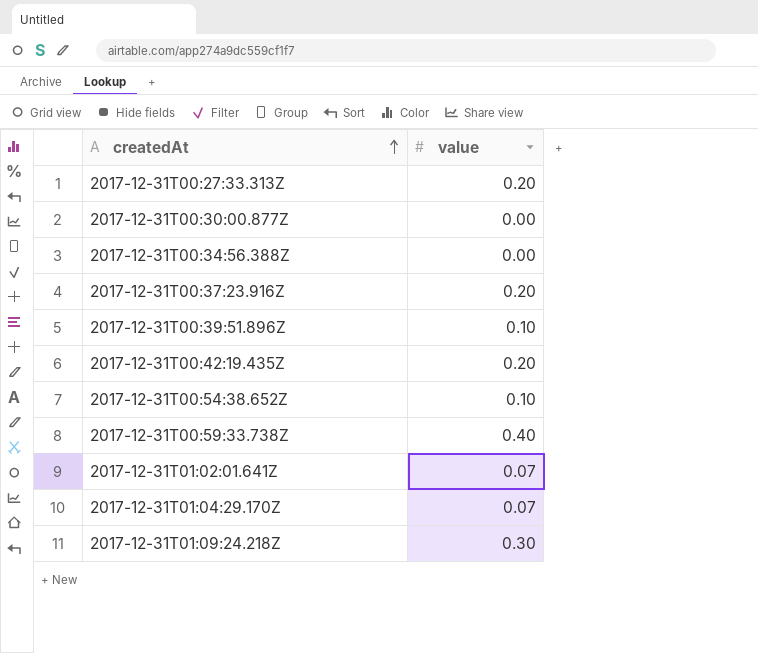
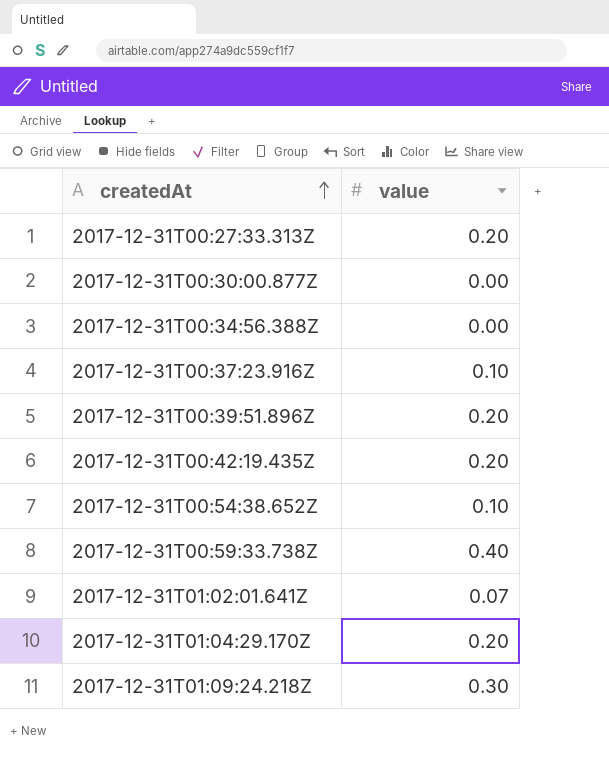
2017-12-31T00:37:23.916Z | value: 0.20 -> 0.10
2017-12-31T00:39:51.896Z | value: 0.10 -> 0.20
2017-12-31T01:04:29.170Z | value: 0.07 -> 0.20

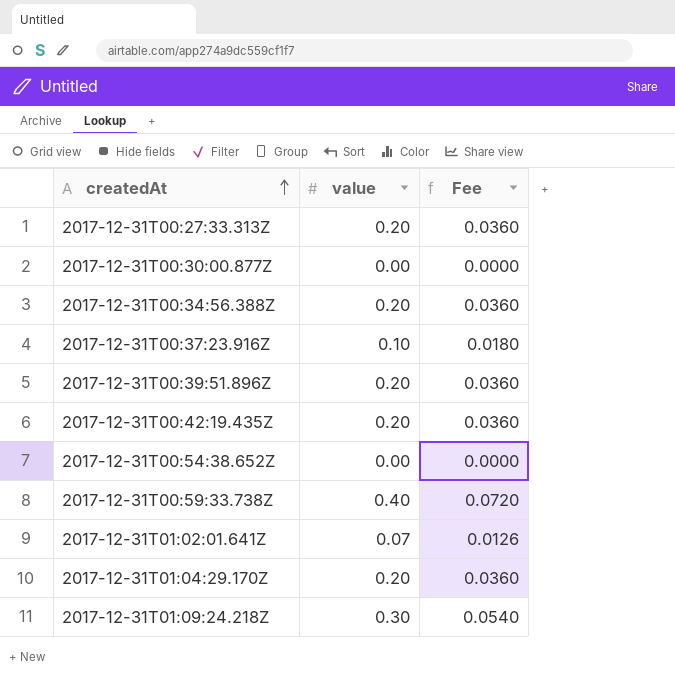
column Fee | formula: none -> [value] * 0.18
2017-12-31T00:34:56.388Z | value: 0.00 -> 0.20
2017-12-31T00:54:38.652Z | value: 0.10 -> 0.00

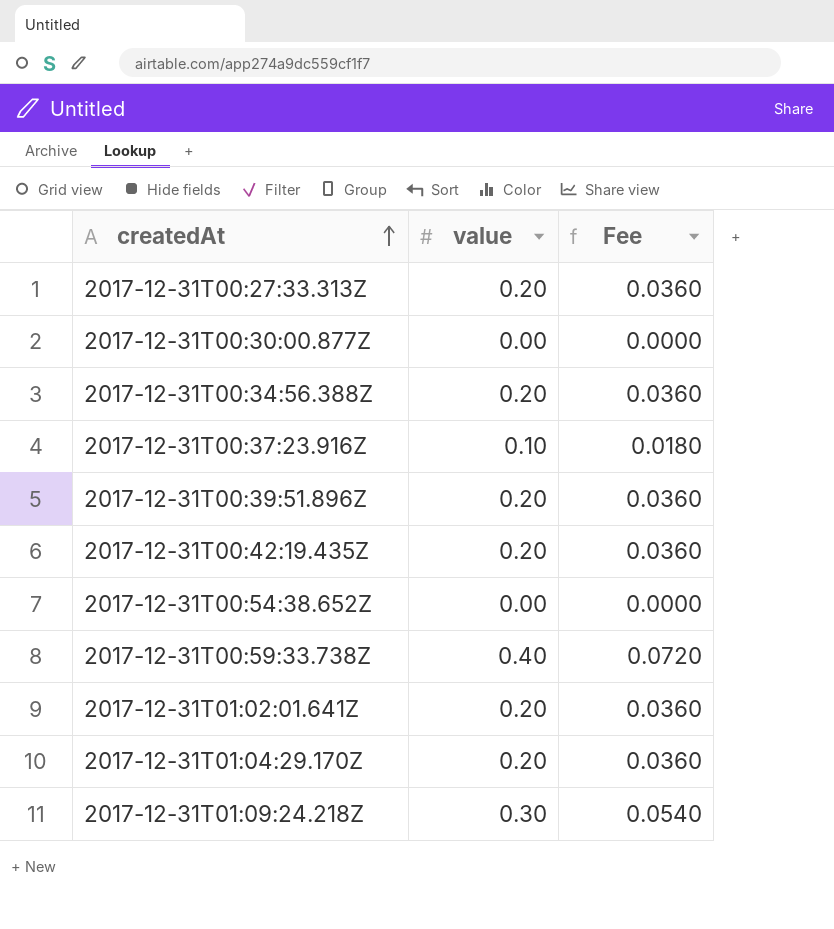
2017-12-31T01:02:01.641Z | value: 0.07 -> 0.20
2017-12-31T01:02:01.641Z | Fee: 0.0126 -> 0.0360

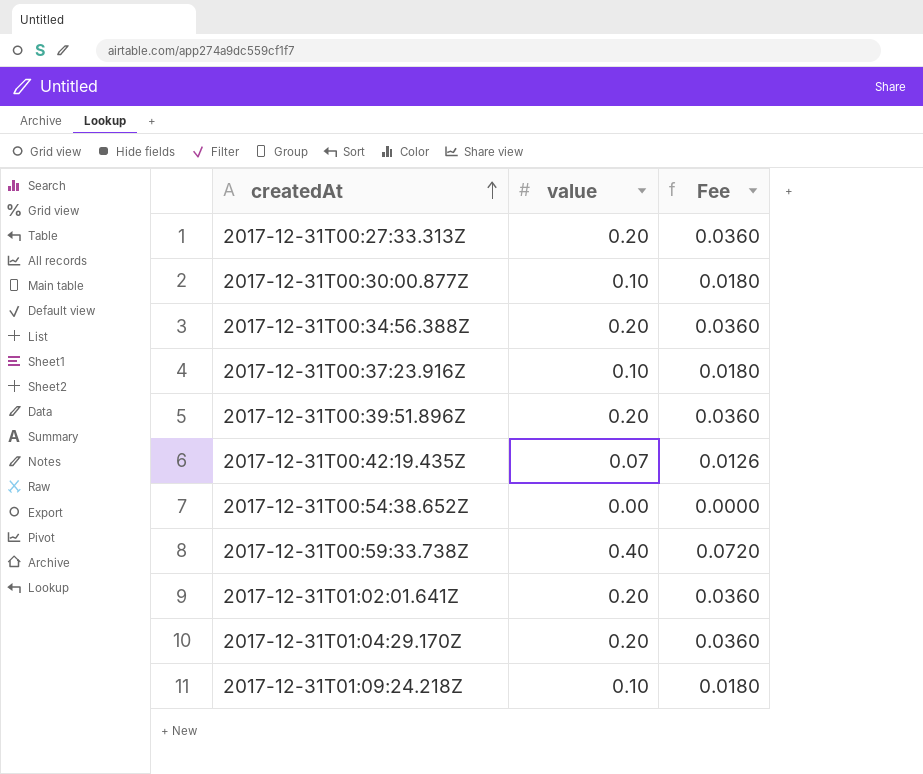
2017-12-31T00:30:00.877Z | value: 0.00 -> 0.10
2017-12-31T00:30:00.877Z | Fee: 0.0000 -> 0.0180
2017-12-31T00:42:19.435Z | value: 0.20 -> 0.07
2017-12-31T00:42:19.435Z | Fee: 0.0360 -> 0.0126
2017-12-31T01:09:24.218Z | value: 0.30 -> 0.10
2017-12-31T01:09:24.218Z | Fee: 0.0540 -> 0.0180

